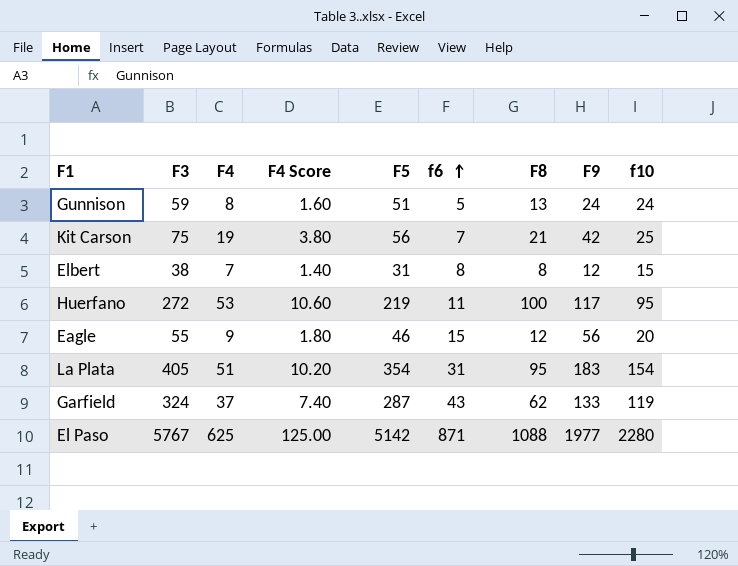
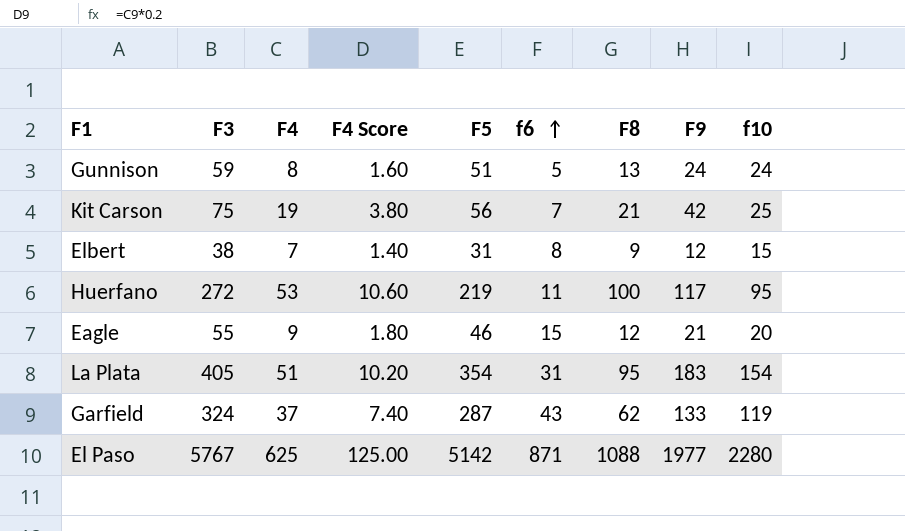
Elbert | F8: 8 -> 9
Eagle | F9: 56 -> 21

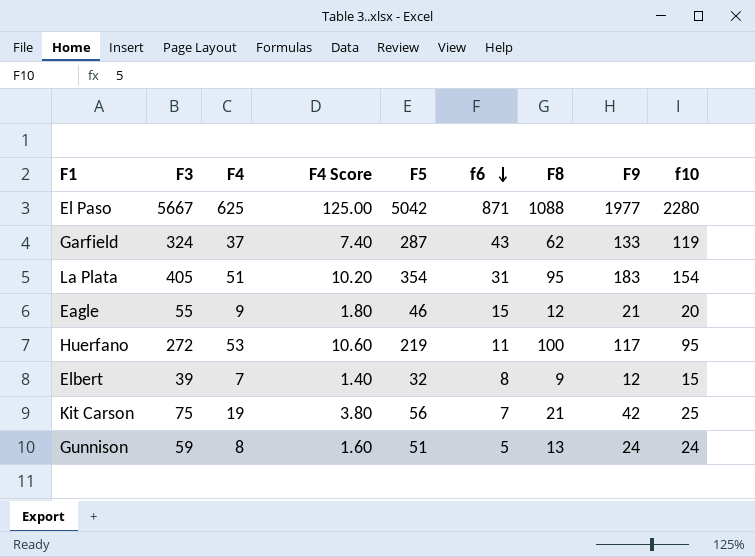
row order: f6 ascending -> f6 descending
El Paso | F3: 5767 -> 5667
El Paso | F5: 5142 -> 5042
Elbert | F3: 38 -> 39
Elbert | F5: 31 -> 32

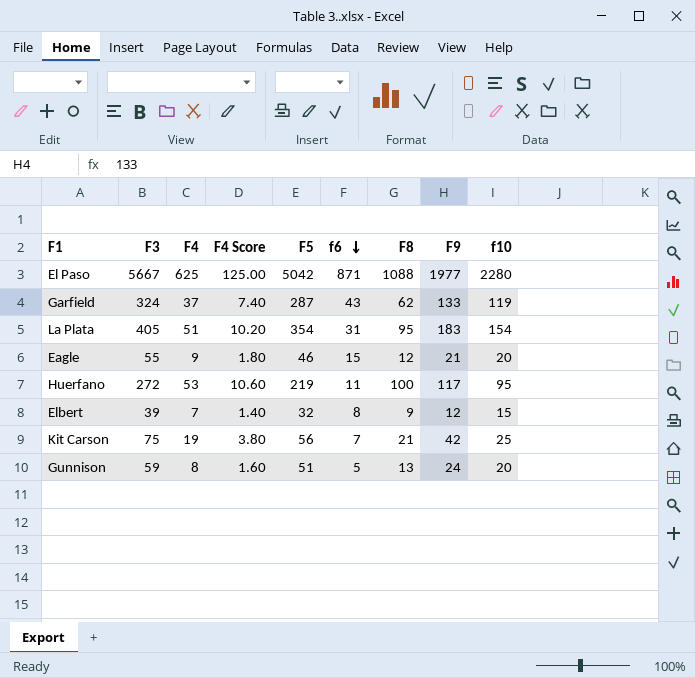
Gunnison | f10: 24 -> 20

